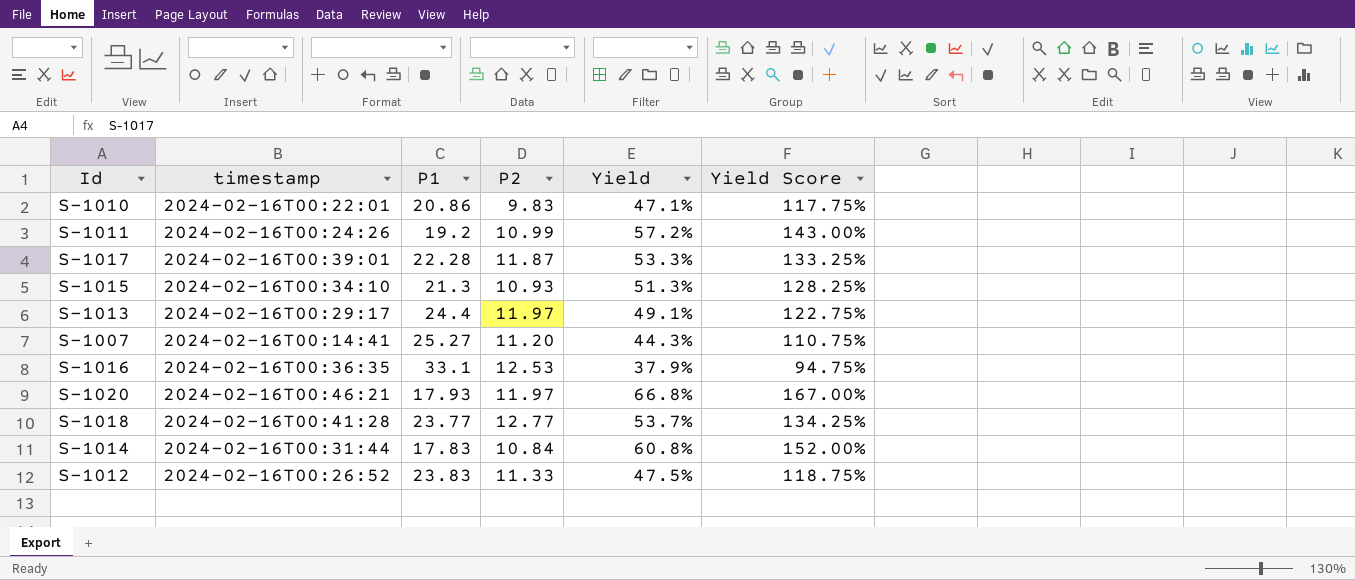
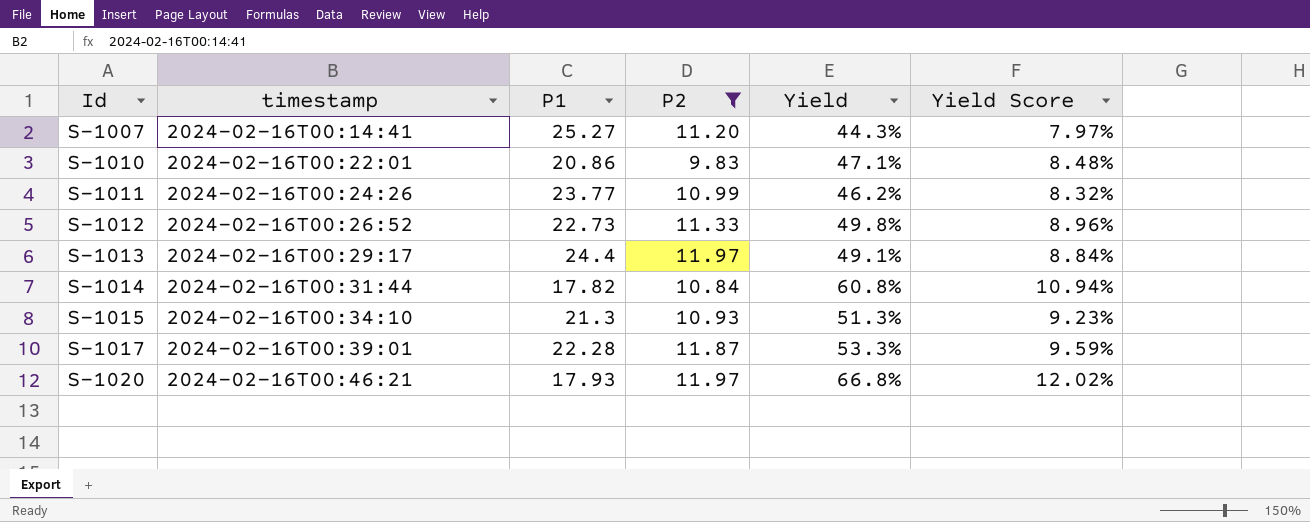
filter: none -> P2 <= 11.97
row order: none -> Id ascending
column Yield Score | formula: [Yield] * 2.5 -> [Yield] * 0.18
S-1011 | P1: 19.2 -> 23.77
S-1011 | Yield: 57.2% -> 46.2%
S-1012 | P1: 23.83 -> 22.73
S-1012 | Yield: 47.5% -> 49.8%
S-1014 | P1: 17.83 -> 17.82

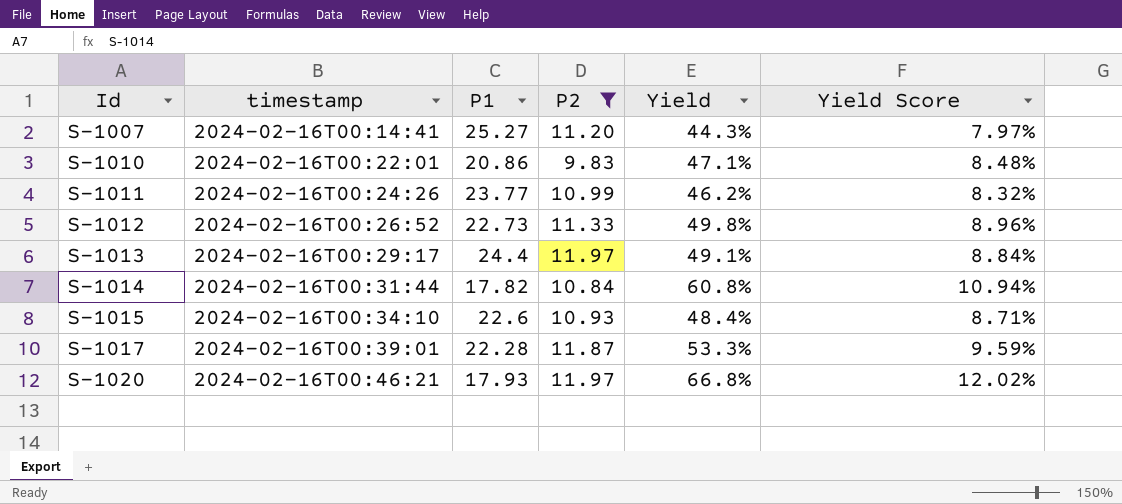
S-1015 | P1: 21.3 -> 22.6
S-1015 | Yield: 51.3% -> 48.4%
S-1015 | Yield Score: 9.23% -> 8.71%

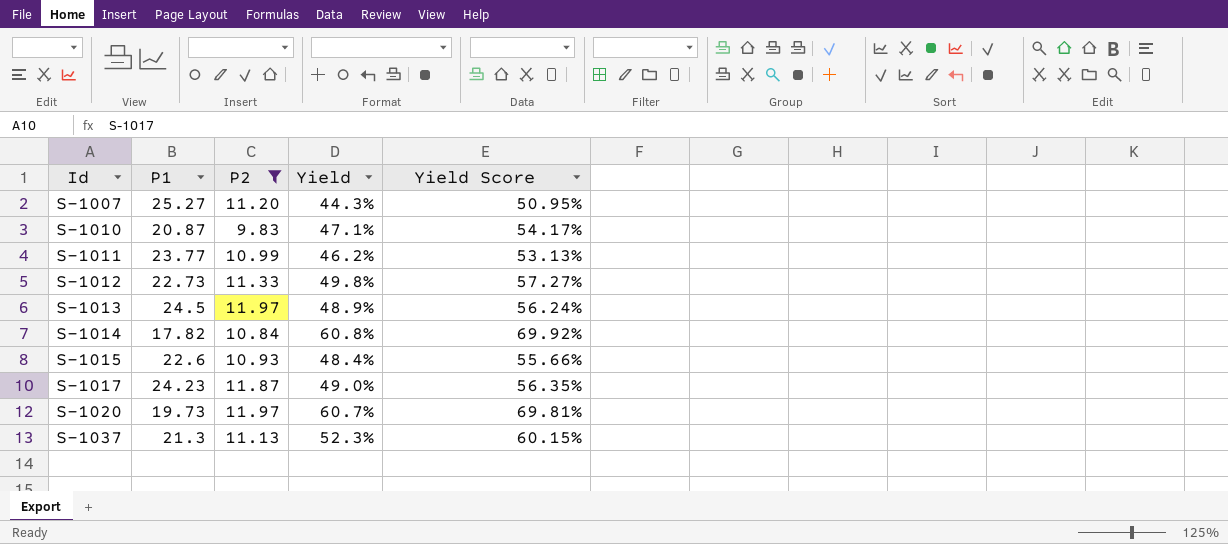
column timestamp | position: 2 -> none
column Yield Score | formula: [Yield] * 0.18 -> [Yield] * 1.15
S-1010 | P1: 20.86 -> 20.87
S-1013 | P1: 24.4 -> 24.5
S-1013 | Yield: 49.1% -> 48.9%
S-1017 | P1: 22.28 -> 24.23
S-1017 | Yield: 53.3% -> 49.0%
S-1020 | P1: 17.93 -> 19.73
S-1020 | Yield: 66.8% -> 60.7%
row S-1037: none -> 21.3 | 11.13 | 52.3% | 60.15%

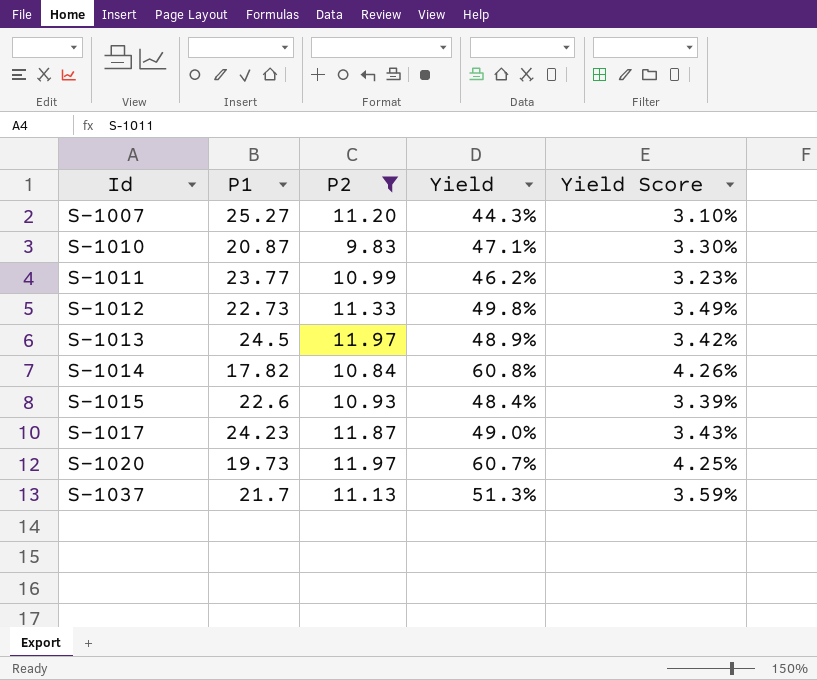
column Yield Score | formula: [Yield] * 1.15 -> [Yield] * 0.07
S-1037 | P1: 21.3 -> 21.7
S-1037 | Yield: 52.3% -> 51.3%

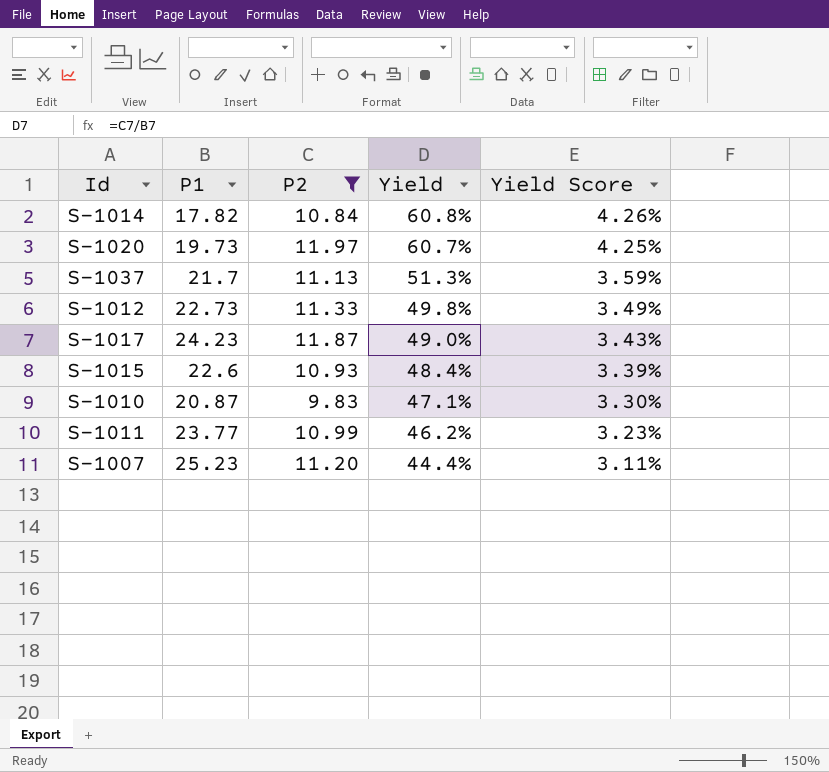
row order: Id ascending -> Yield descending
row S-1013: 24.5 | 11.97 | 48.9% | 3.42% -> none
S-1007 | P1: 25.27 -> 25.23
S-1007 | Yield: 44.3% -> 44.4%
S-1007 | Yield Score: 3.10% -> 3.11%

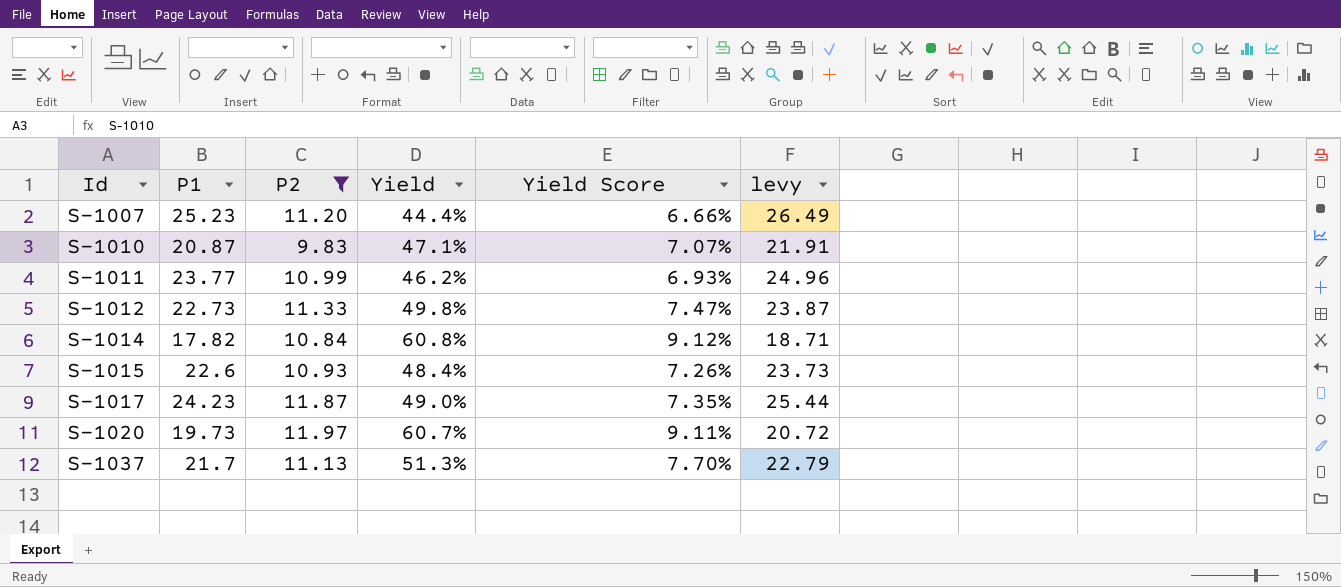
row order: Yield descending -> Id ascending
column Yield Score | formula: [Yield] * 0.07 -> [Yield] * 0.15
column levy | formula: none -> [P1] * 1.05

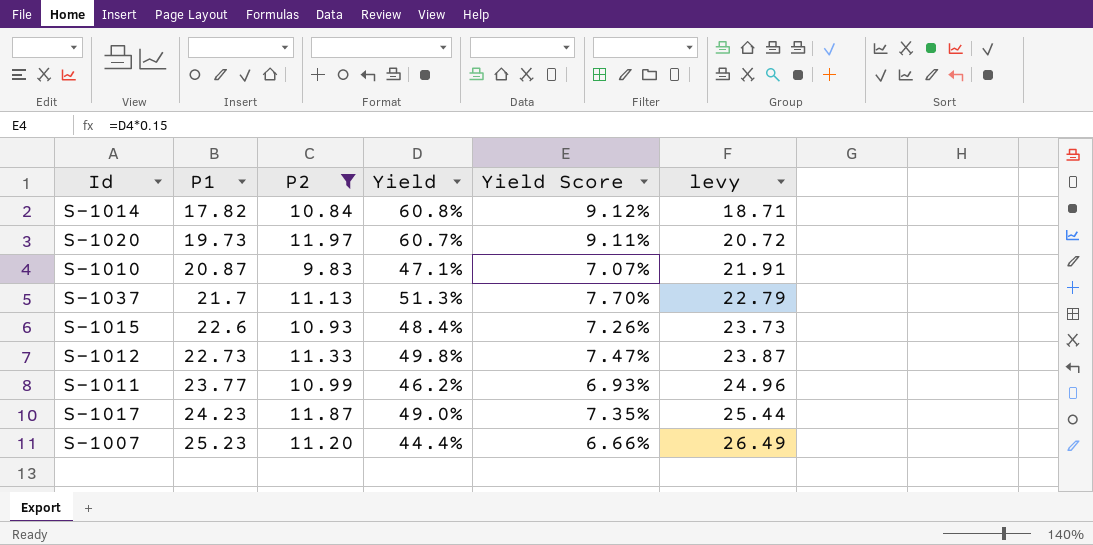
row order: Id ascending -> P1 ascending

